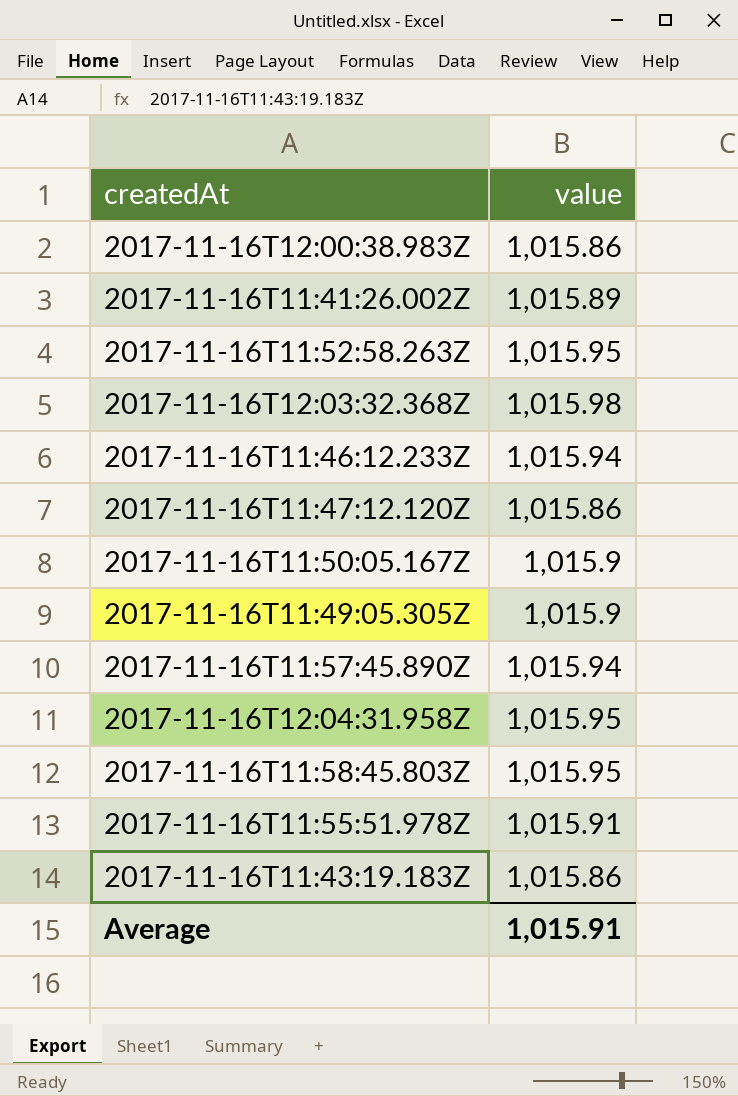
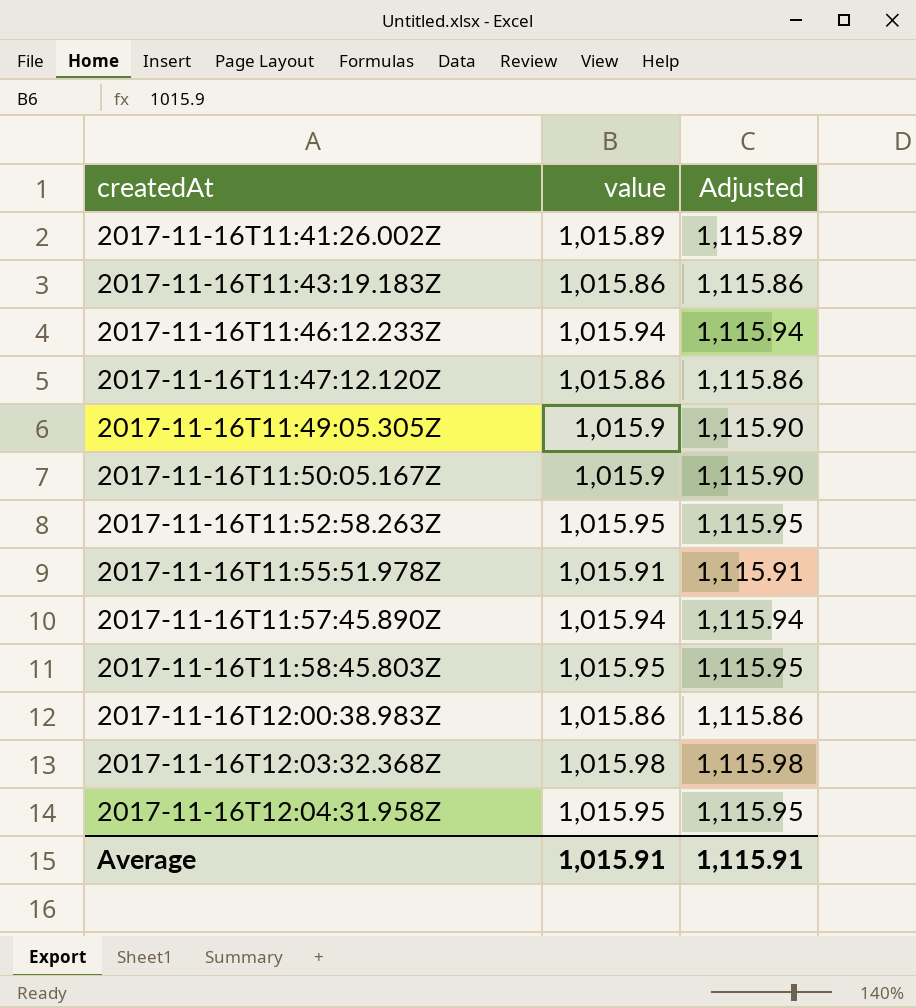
row order: none -> createdAt ascending
column Adjusted | formula: none -> [value] + 100

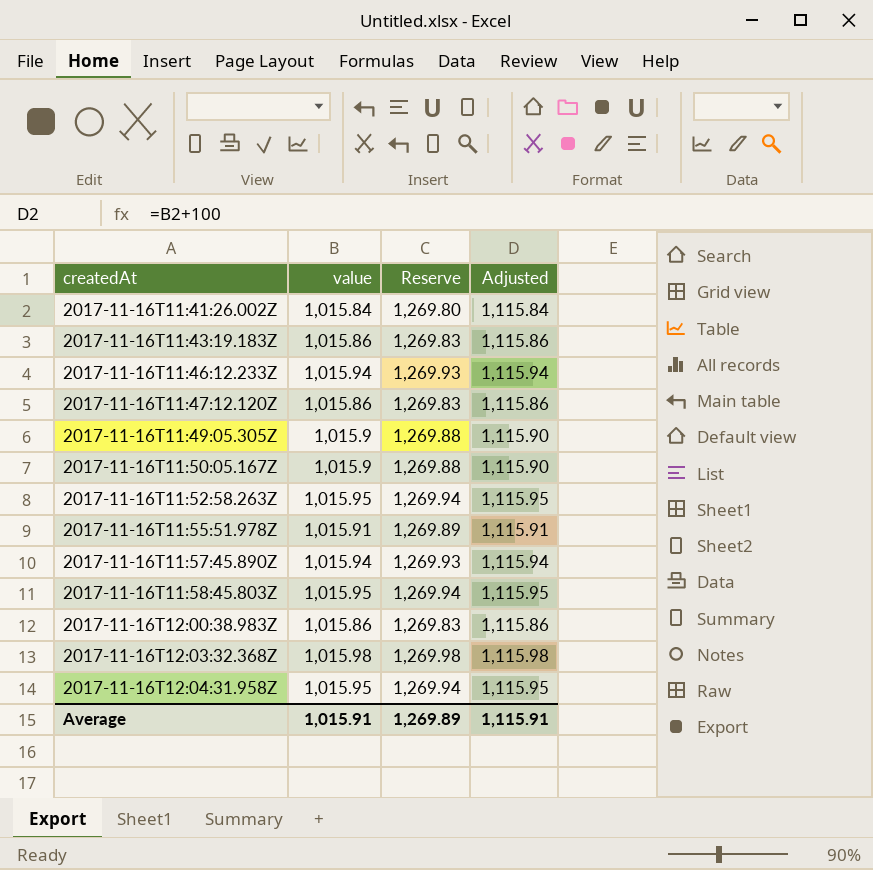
column Reserve | formula: none -> [value] * 1.25
2017-11-16T11:41:26.002Z | value: 1,015.89 -> 1,015.84
2017-11-16T11:41:26.002Z | Adjusted: 1,115.89 -> 1,115.84

